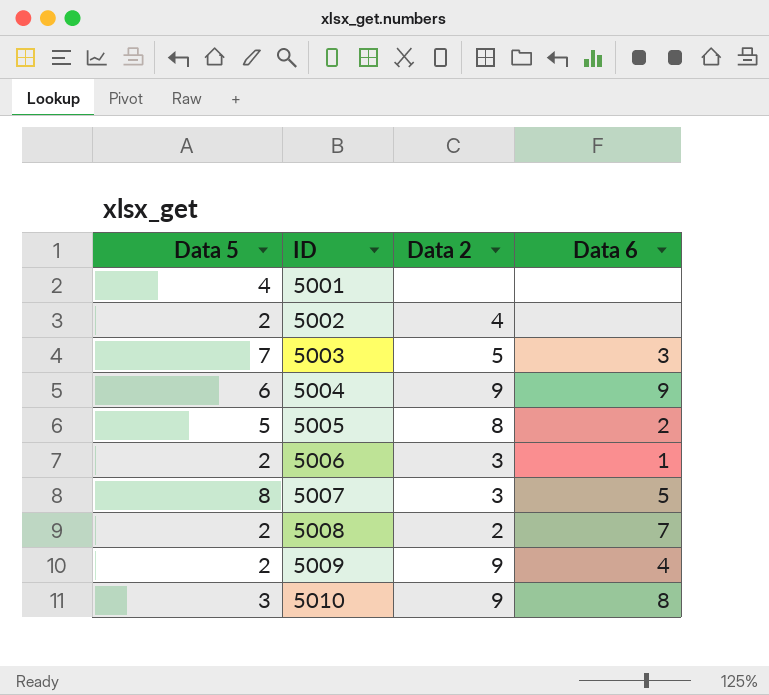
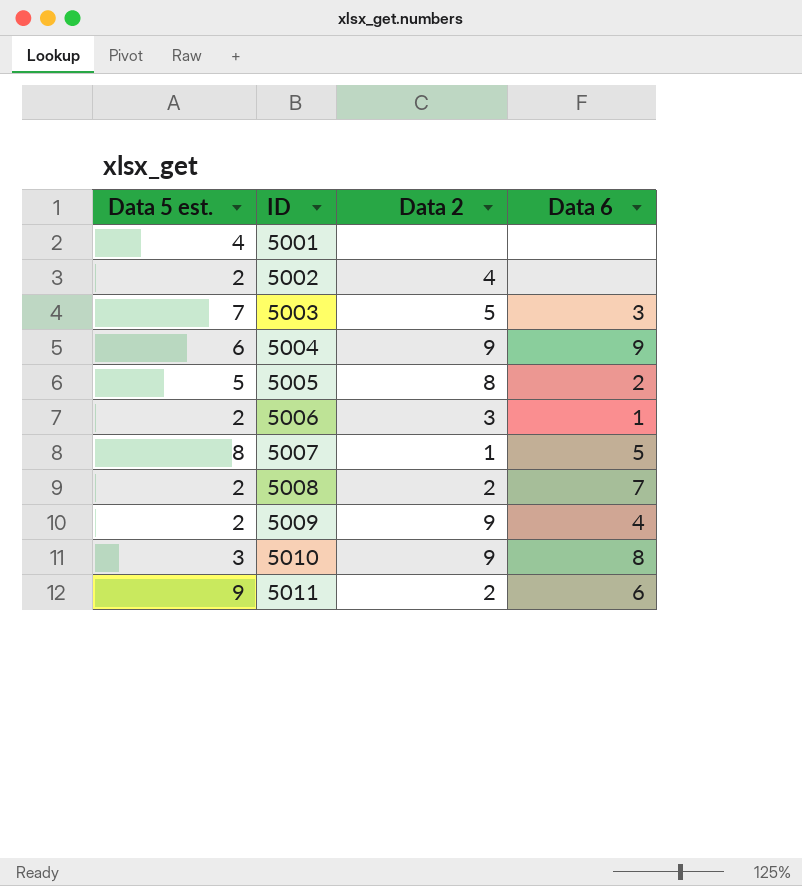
column name: Data 5 -> Data 5 est.
5007 | Data 2: 3 -> 1
row 5011: none -> 9 | 2 | 6

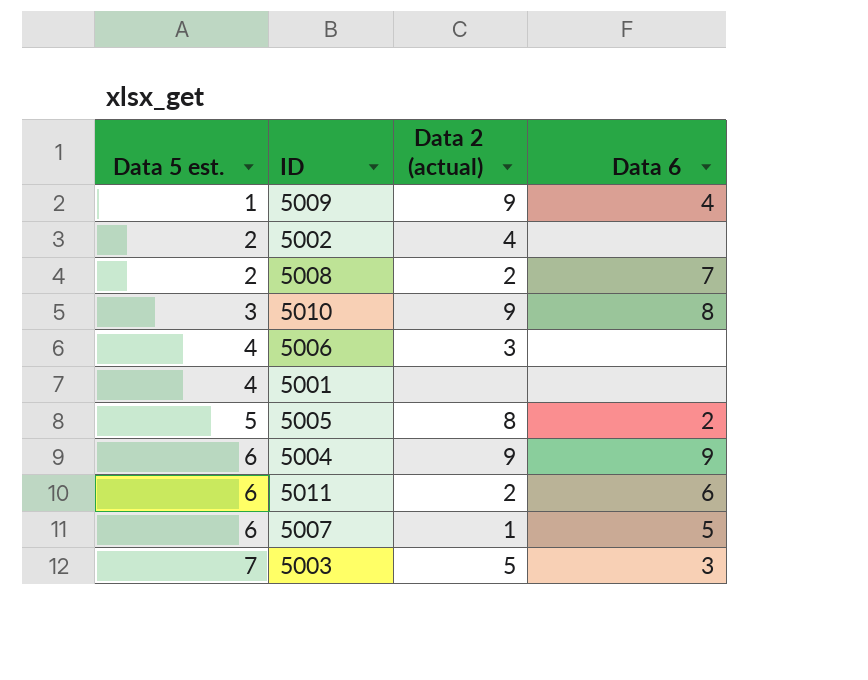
row order: ID ascending -> Data 5 est. ascending
column name: Data 2 -> Data 2 (actual)
5009 | Data 5 est.: 2 -> 1
5006 | Data 5 est.: 2 -> 4
5006 | Data 6: 1 -> none
5011 | Data 5 est.: 9 -> 6
5007 | Data 5 est.: 8 -> 6

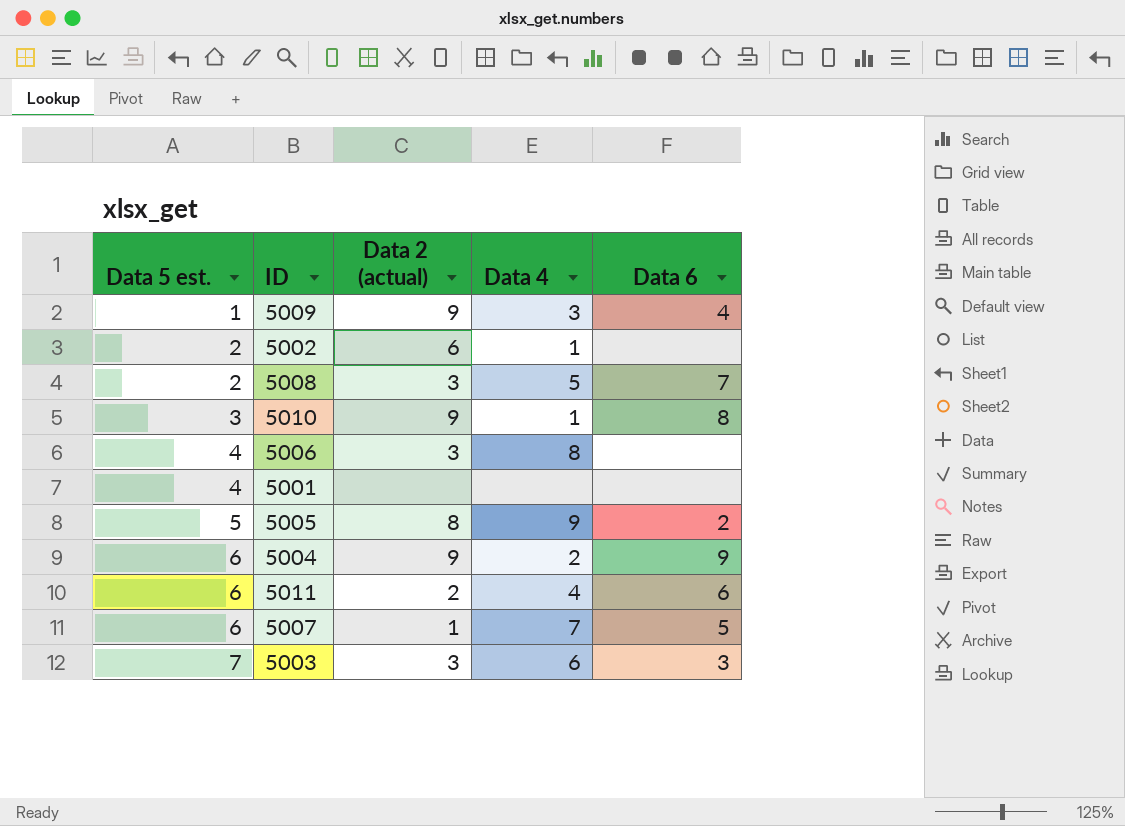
column Data 4 | position: none -> 4
5002 | Data 2 (actual): 4 -> 6
5008 | Data 2 (actual): 2 -> 3
5003 | Data 2 (actual): 5 -> 3

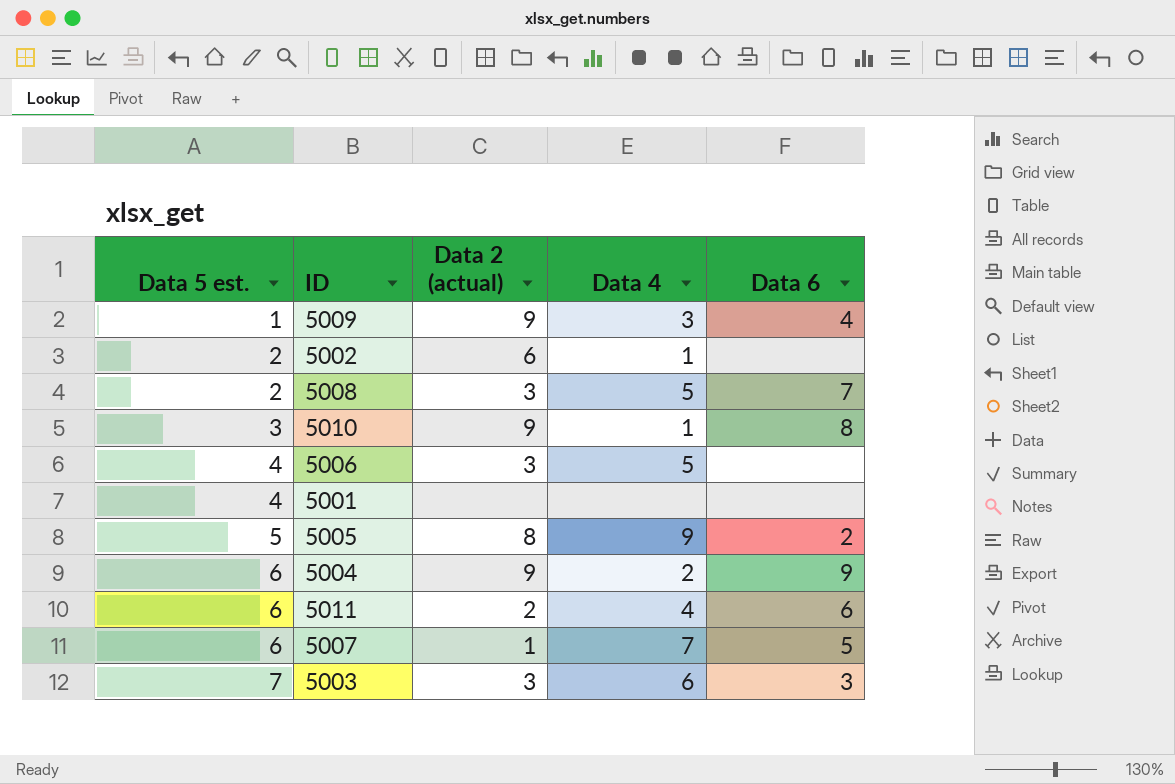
5006 | Data 4: 8 -> 5

